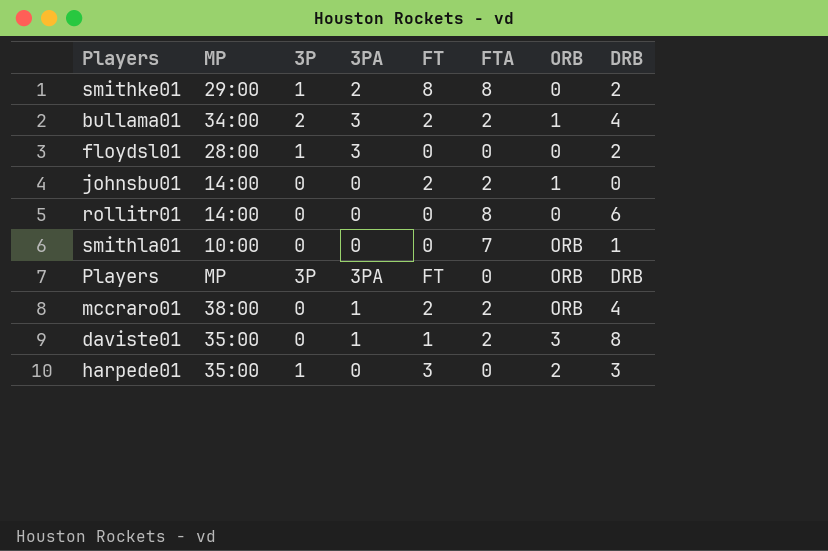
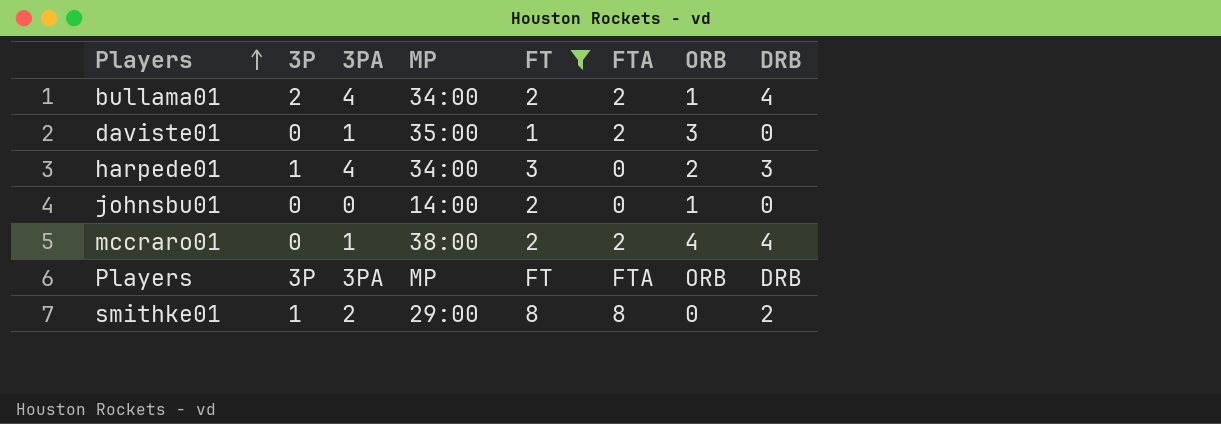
filter: none -> FT != 0
row order: none -> Players ascending
column MP | position: 2 -> 4
bullama01 | 3PA: 3 -> 4
daviste01 | DRB: 8 -> 0
harpede01 | 3PA: 0 -> 4
harpede01 | MP: 35:00 -> 34:00
johnsbu01 | FTA: 2 -> 0
mccraro01 | ORB: ORB -> 4
Players | FTA: 0 -> FTA

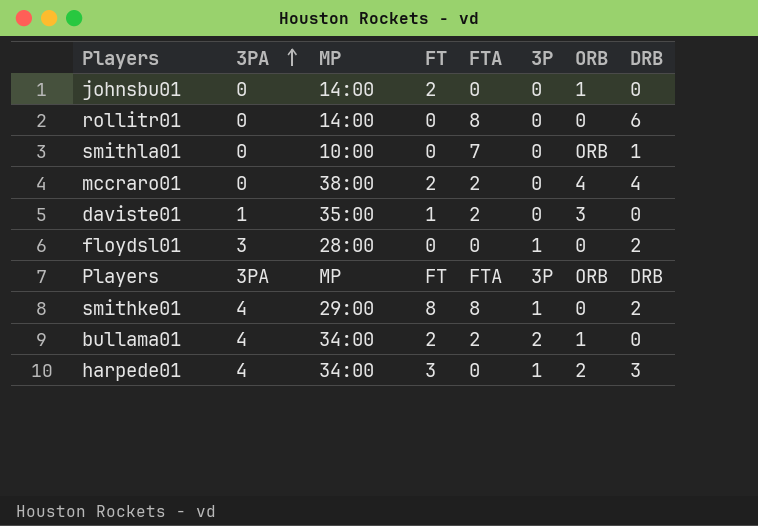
filter: FT != 0 -> none
row order: Players ascending -> 3PA ascending
column 3P | position: 2 -> 6
mccraro01 | 3PA: 1 -> 0
smithke01 | 3PA: 2 -> 4
bullama01 | DRB: 4 -> 0

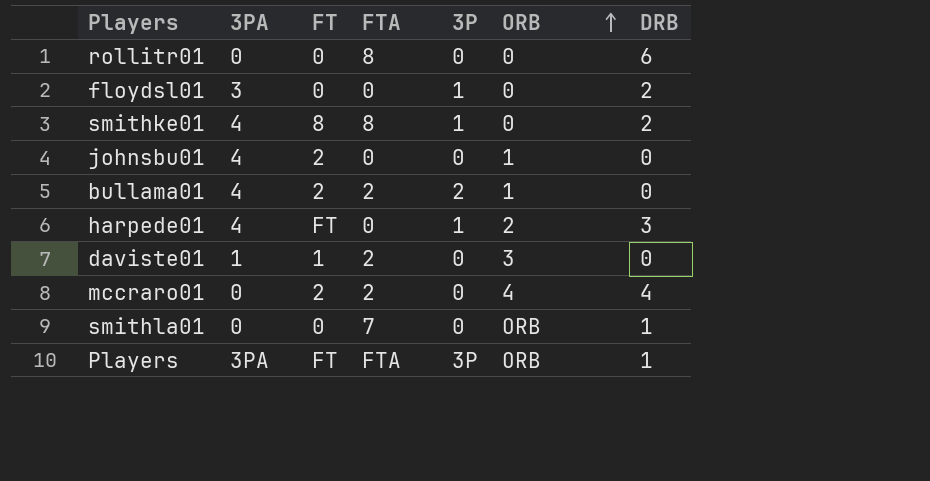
row order: 3PA ascending -> ORB ascending
column MP | position: 3 -> none
johnsbu01 | 3PA: 0 -> 4
harpede01 | FT: 3 -> FT
Players | DRB: DRB -> 1

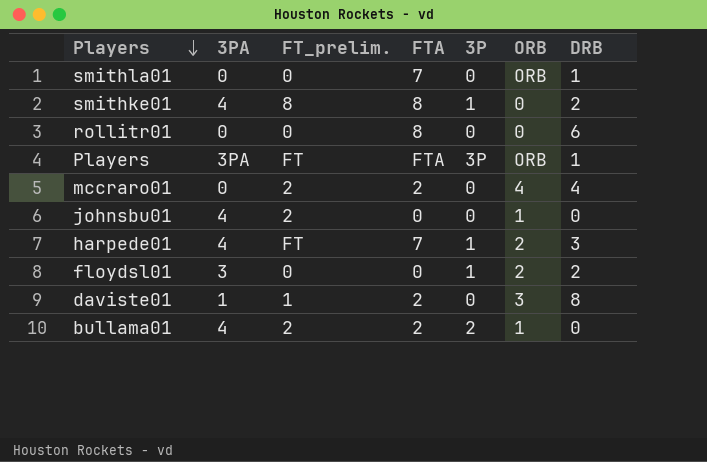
row order: ORB ascending -> Players descending
column name: FT -> FT_prelim.
harpede01 | FTA: 0 -> 7
floydsl01 | ORB: 0 -> 2
daviste01 | DRB: 0 -> 8

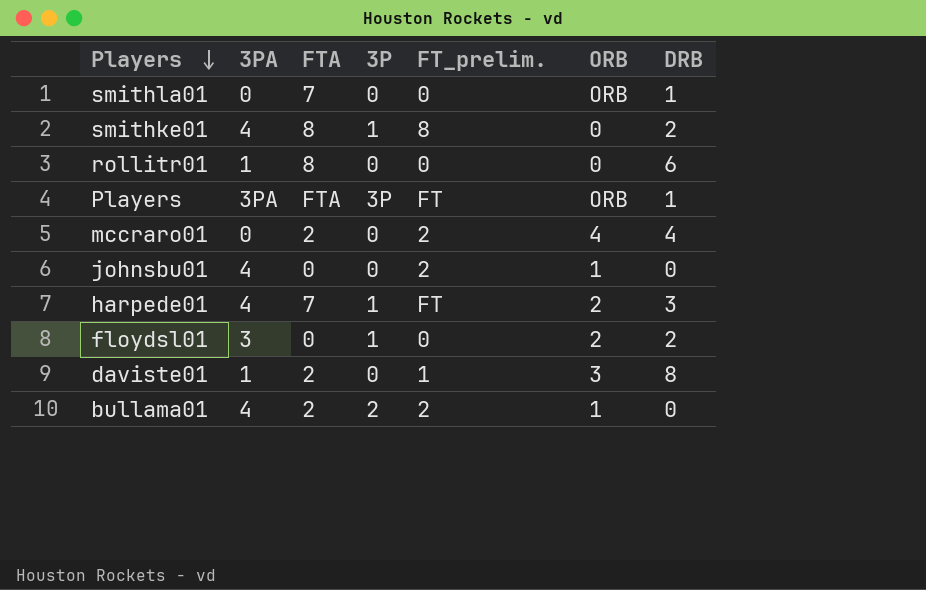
column FT_prelim. | position: 3 -> 5
rollitr01 | 3PA: 0 -> 1

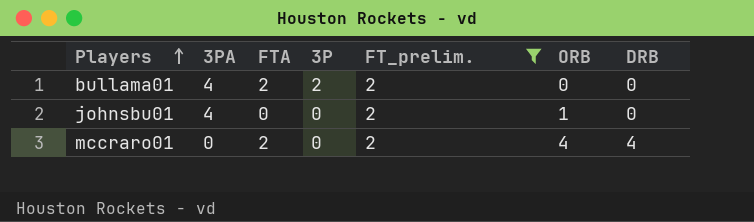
filter: none -> FT_prelim. = 2
row order: Players descending -> Players ascending
bullama01 | ORB: 1 -> 0

